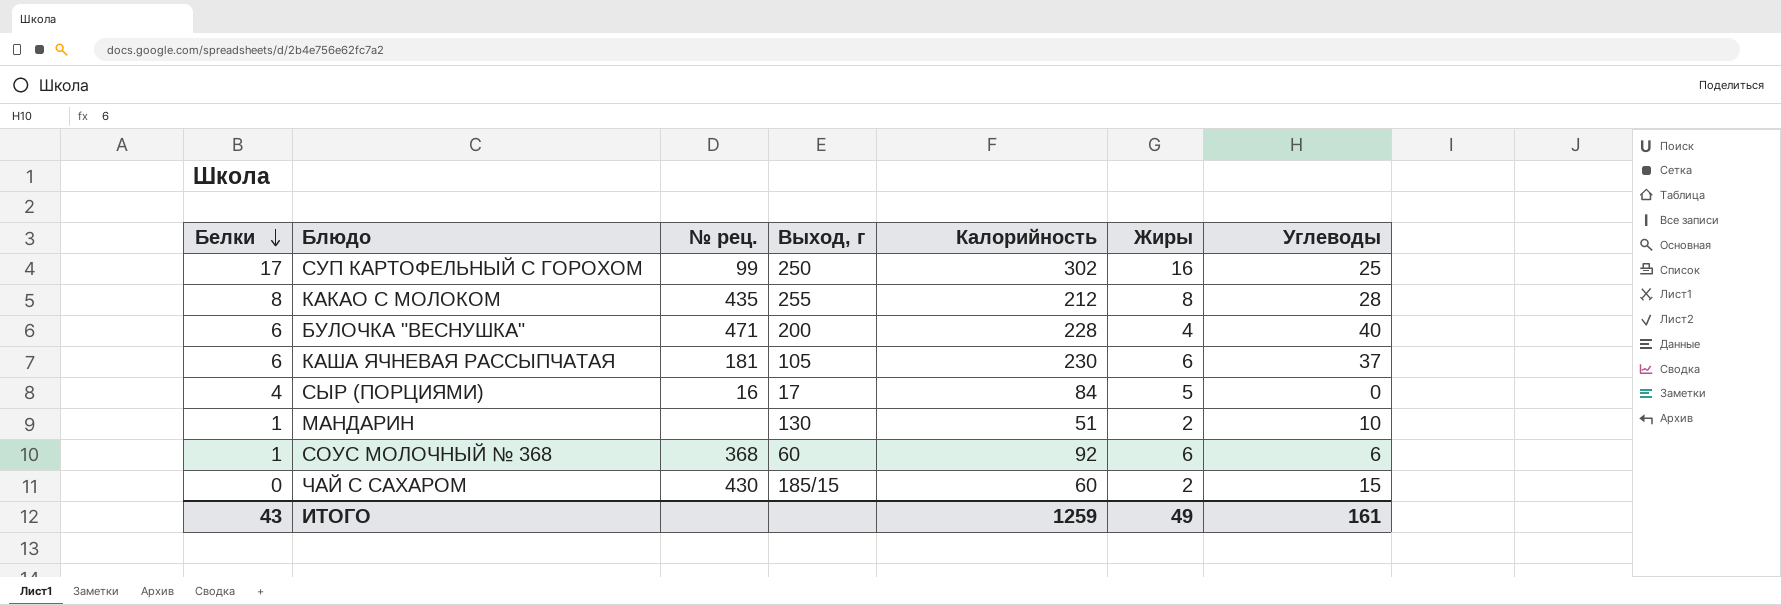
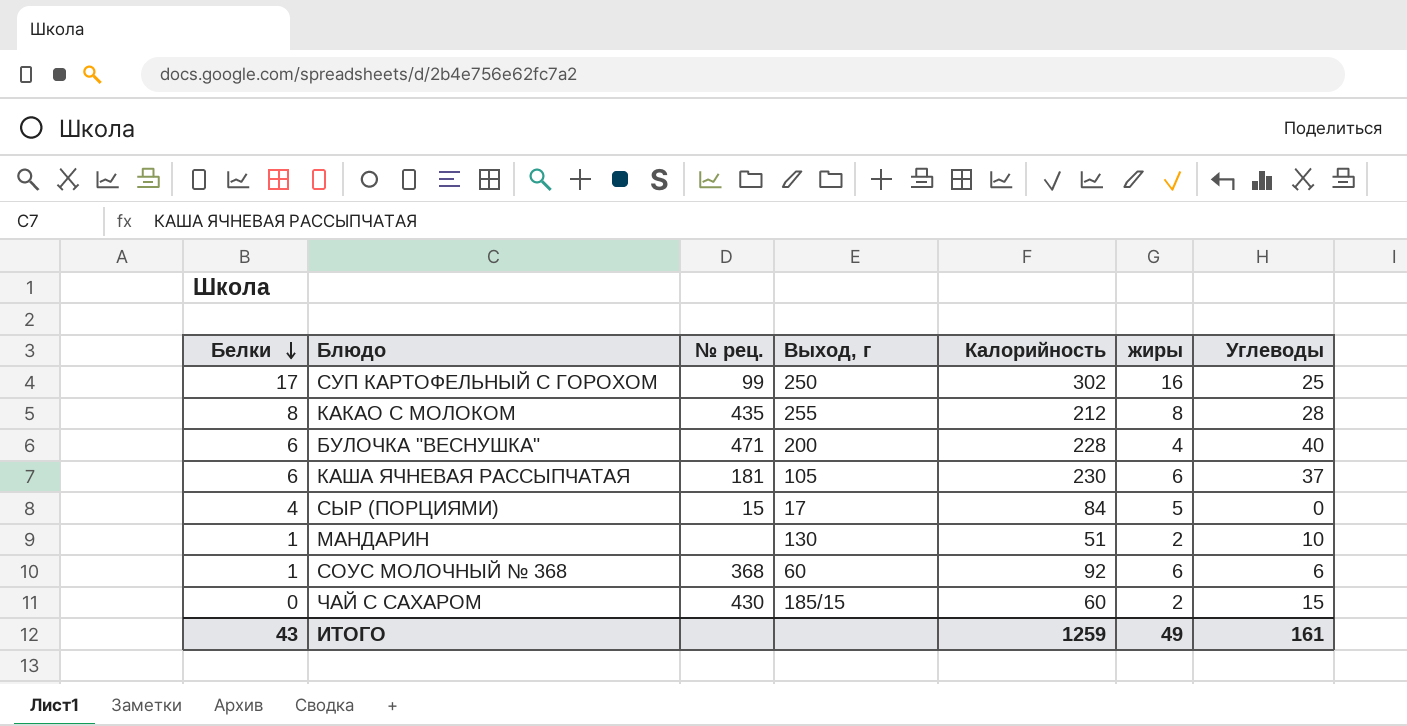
column name: Жиры -> жиры
СЫР (ПОРЦИЯМИ) | № рец.: 16 -> 15

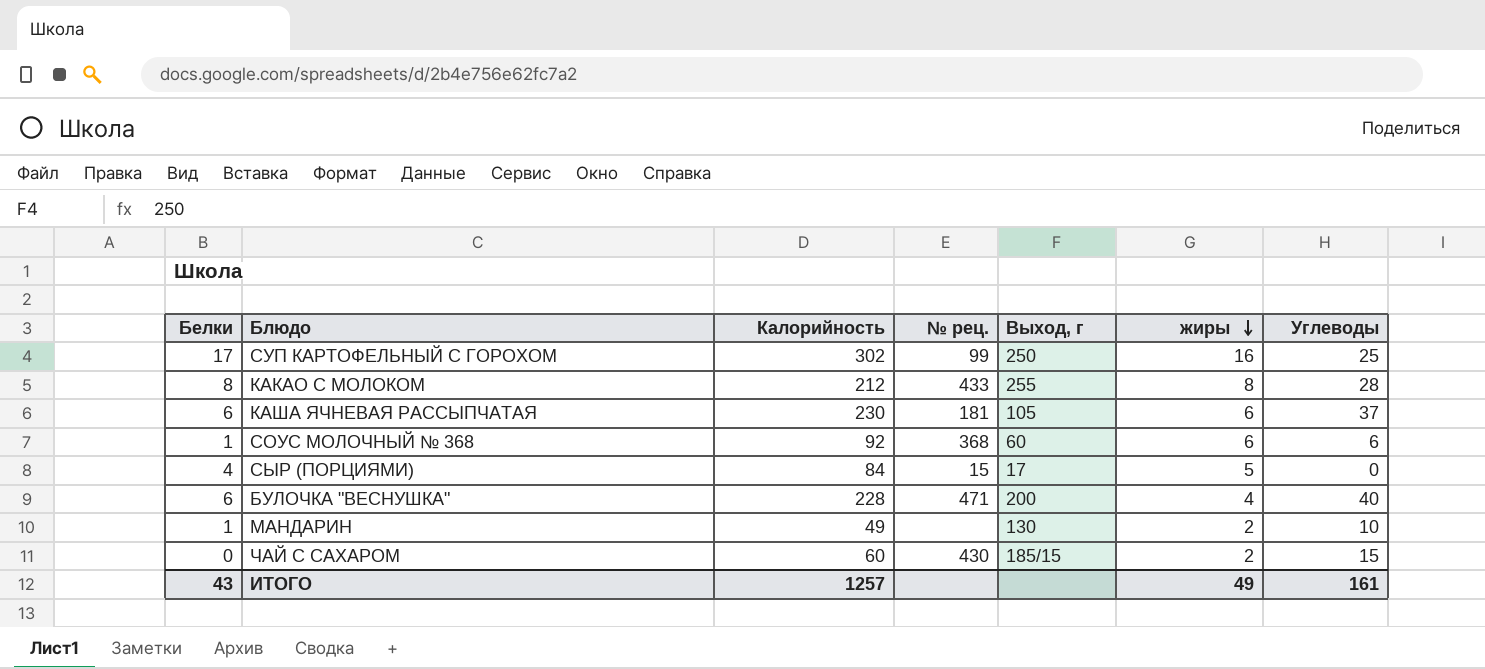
row order: Белки descending -> жиры descending
column Калорийность | position: 5 -> 3
КАКАО С МОЛОКОМ | № рец.: 435 -> 433
МАНДАРИН | Калорийность: 51 -> 49
ИТОГО | Калорийность: 1259 -> 1257

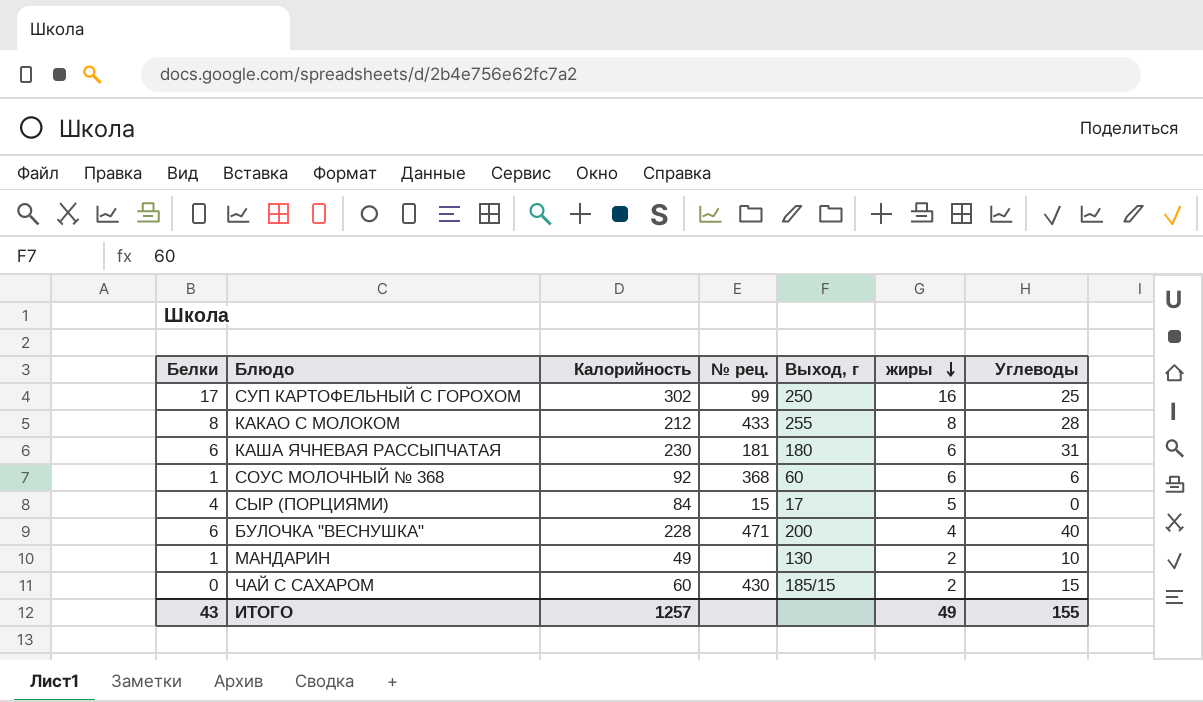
КАША ЯЧНЕВАЯ РАССЫПЧАТАЯ | Выход, г: 105 -> 180
КАША ЯЧНЕВАЯ РАССЫПЧАТАЯ | Углеводы: 37 -> 31
ИТОГО | Углеводы: 161 -> 155

